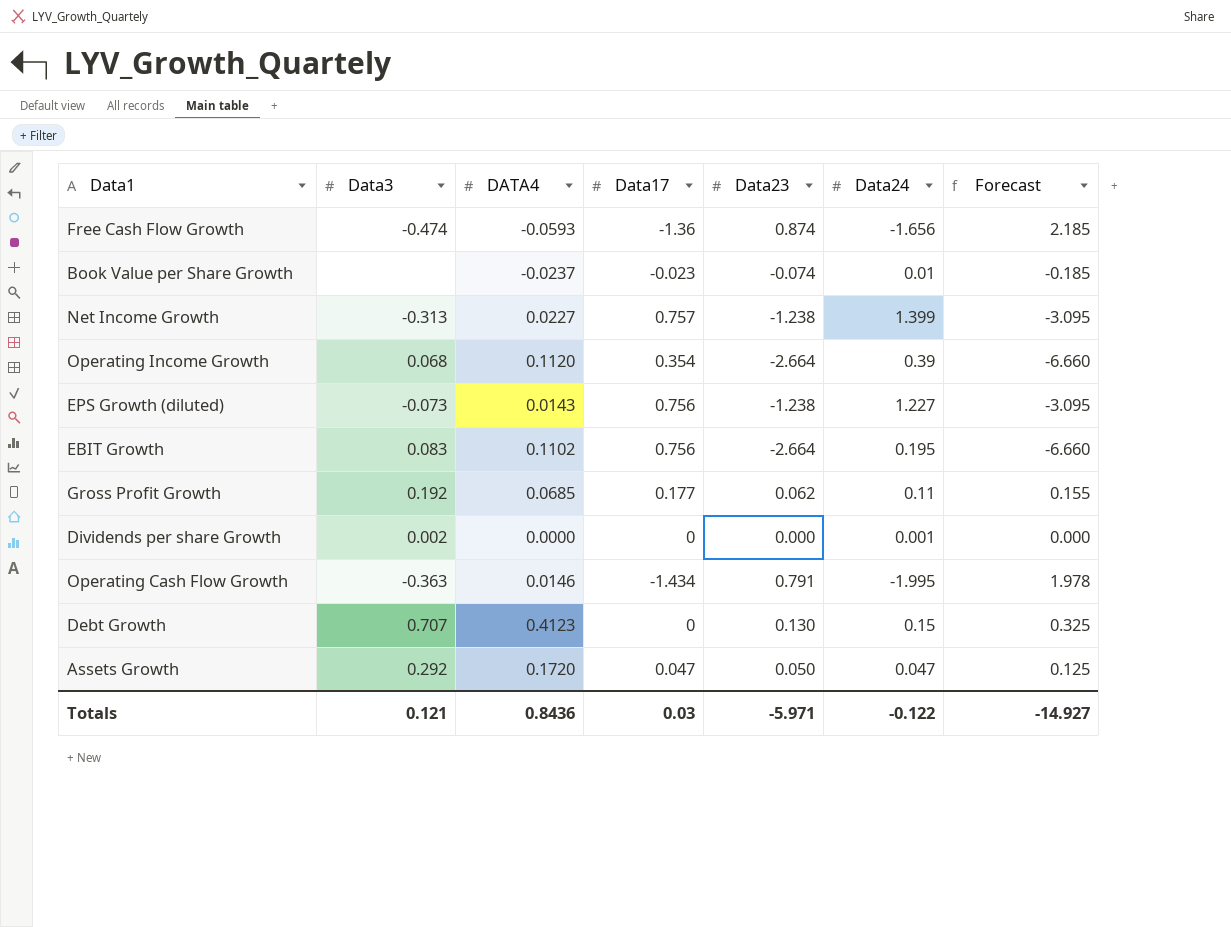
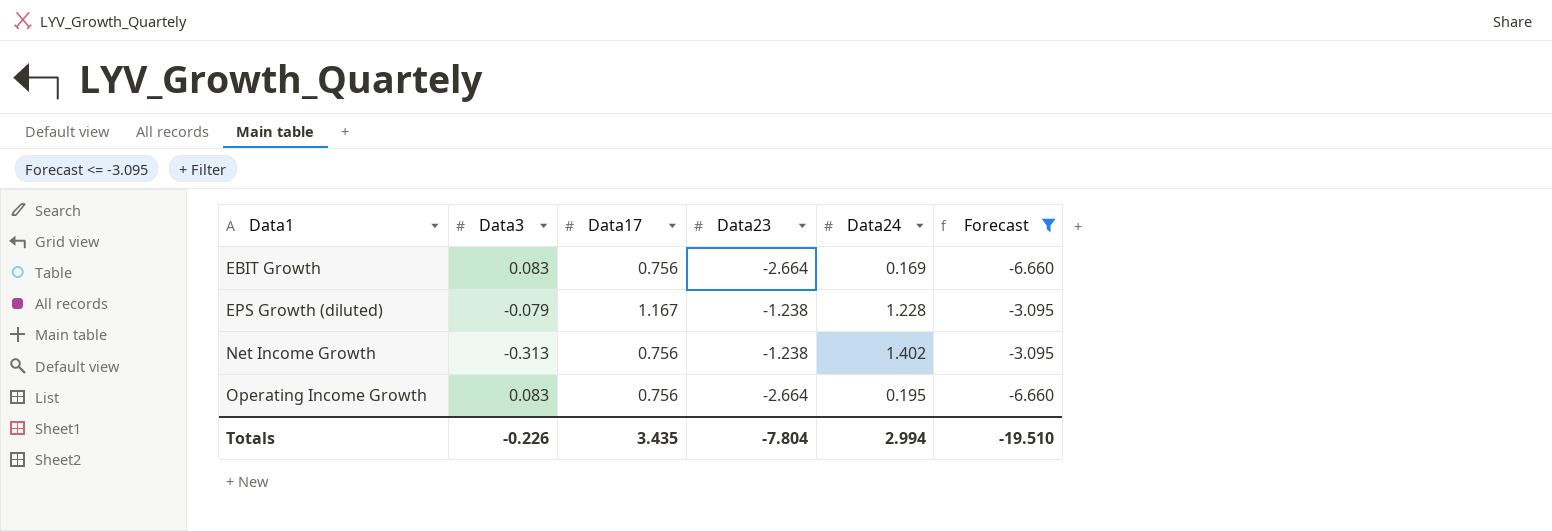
filter: none -> Forecast <= -3.095
row order: none -> Data1 ascending
column DATA4 | position: 3 -> none
EBIT Growth | Data24: 0.195 -> 0.169
EPS Growth (diluted) | Data3: -0.073 -> -0.079
EPS Growth (diluted) | Data17: 0.756 -> 1.167
EPS Growth (diluted) | Data24: 1.227 -> 1.228
Net Income Growth | Data17: 0.757 -> 0.756
Net Income Growth | Data24: 1.399 -> 1.402
Operating Income Growth | Data3: 0.068 -> 0.083
Operating Income Growth | Data17: 0.354 -> 0.756
Operating Income Growth | Data24: 0.39 -> 0.195
Totals | Data3: 0.121 -> -0.226
Totals | Data17: 0.03 -> 3.435
Totals | Data23: -5.971 -> -7.804
Totals | Data24: -0.122 -> 2.994
Totals | Forecast: -14.927 -> -19.510

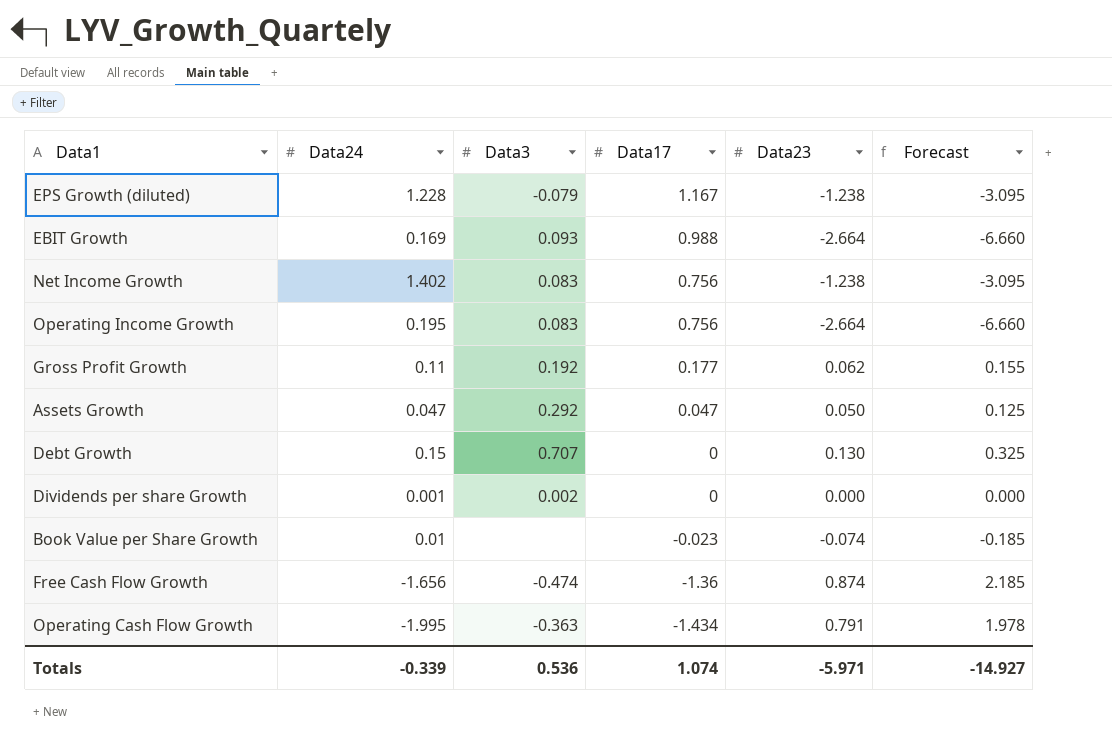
filter: Forecast <= -3.095 -> none
row order: Data1 ascending -> Data17 descending
column Data24 | position: 5 -> 2
EBIT Growth | Data3: 0.083 -> 0.093
EBIT Growth | Data17: 0.756 -> 0.988
Net Income Growth | Data3: -0.313 -> 0.083
Totals | Data24: 2.994 -> -0.339
Totals | Data3: -0.226 -> 0.536
Totals | Data17: 3.435 -> 1.074
Totals | Data23: -7.804 -> -5.971
Totals | Forecast: -19.510 -> -14.927

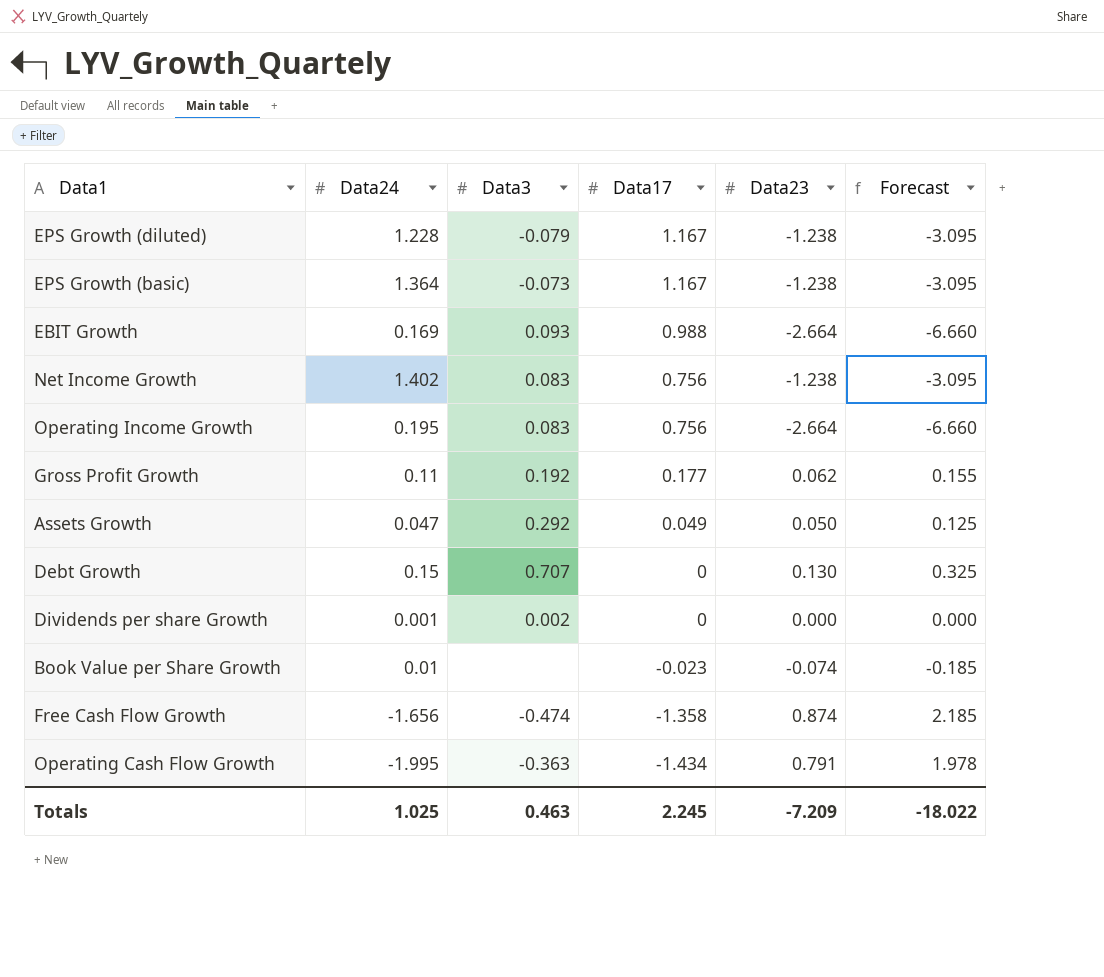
row EPS Growth (basic): none -> 1.364 | -0.073 | 1.167 | -1.238 | -3.095
Assets Growth | Data17: 0.047 -> 0.049
Free Cash Flow Growth | Data17: -1.36 -> -1.358
Totals | Data24: -0.339 -> 1.025
Totals | Data3: 0.536 -> 0.463
Totals | Data17: 1.074 -> 2.245
Totals | Data23: -5.971 -> -7.209
Totals | Forecast: -14.927 -> -18.022

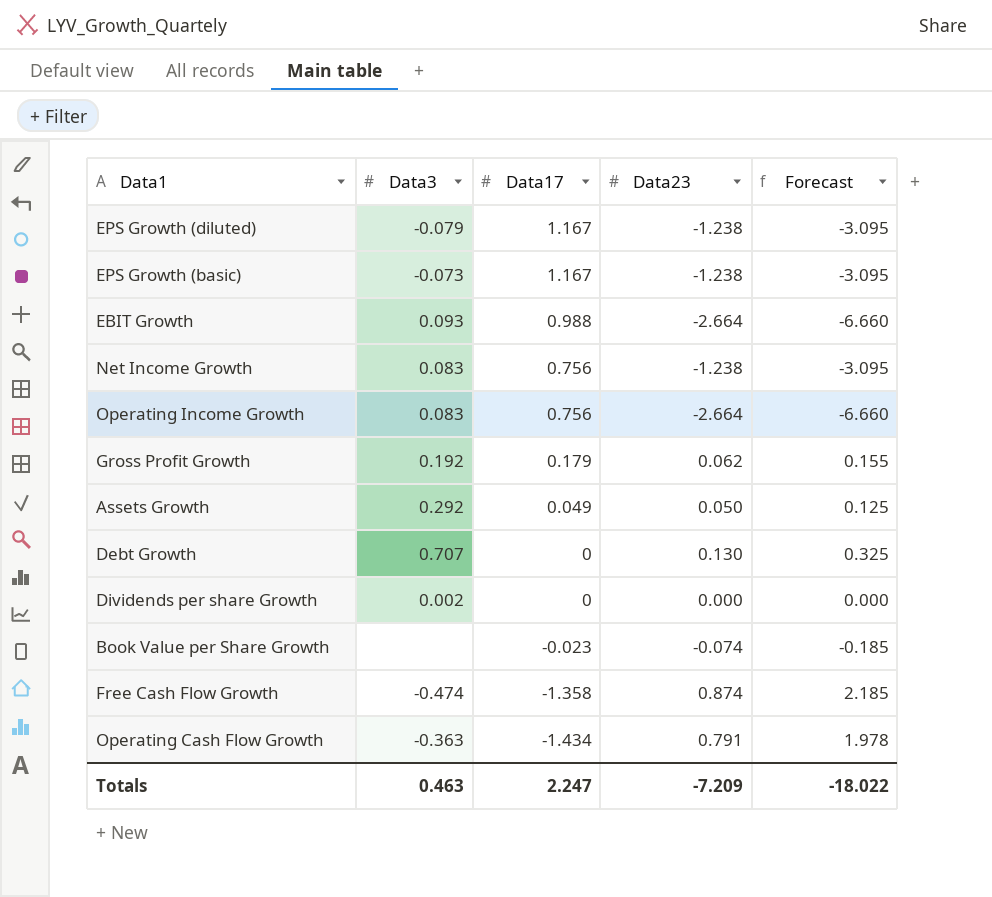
column Data24 | position: 2 -> none
Gross Profit Growth | Data17: 0.177 -> 0.179
Totals | Data17: 2.245 -> 2.247

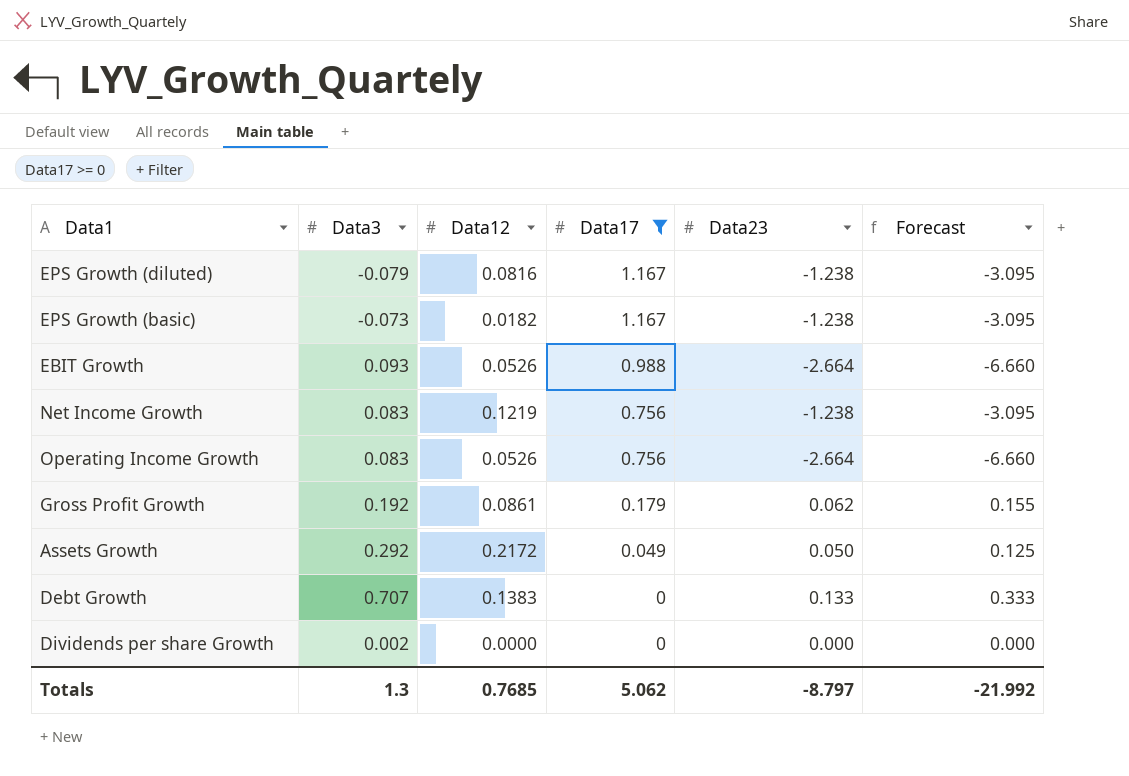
filter: none -> Data17 >= 0
column Data12 | position: none -> 3
Debt Growth | Data23: 0.130 -> 0.133
Debt Growth | Forecast: 0.325 -> 0.333
Totals | Data3: 0.463 -> 1.3
Totals | Data17: 2.247 -> 5.062
Totals | Data23: -7.209 -> -8.797
Totals | Forecast: -18.022 -> -21.992

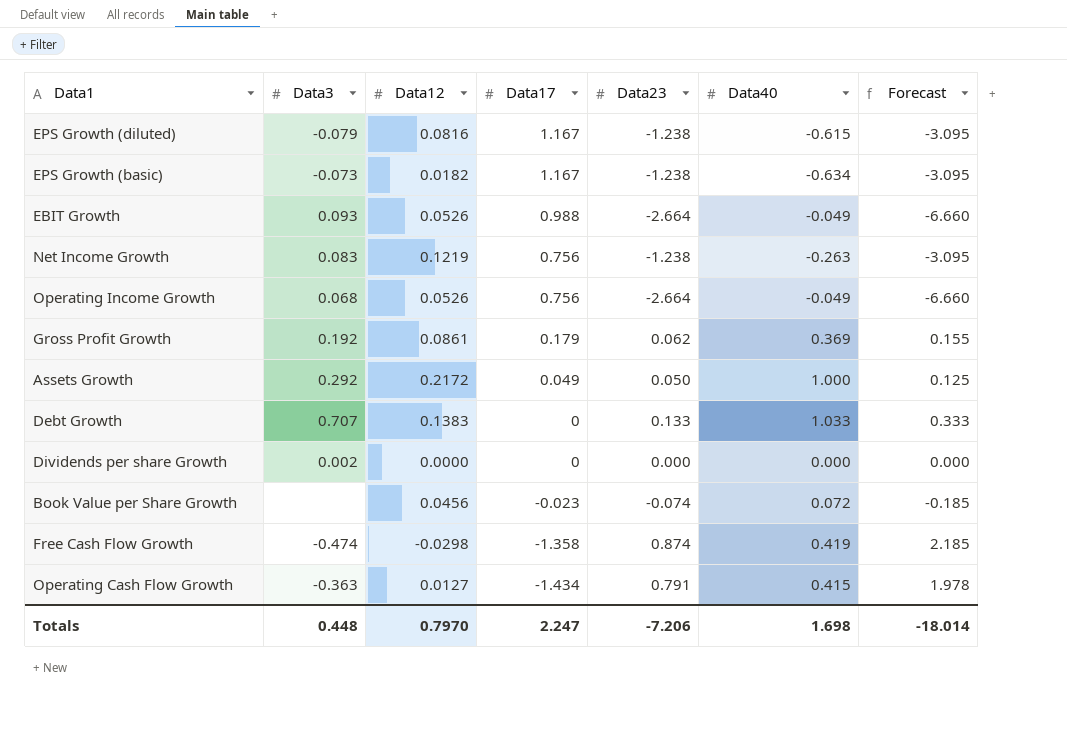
filter: Data17 >= 0 -> none
column Data40 | position: none -> 6
Operating Income Growth | Data3: 0.083 -> 0.068
Totals | Data3: 1.3 -> 0.448
Totals | Data12: 0.7685 -> 0.7970
Totals | Data17: 5.062 -> 2.247
Totals | Data23: -8.797 -> -7.206
Totals | Forecast: -21.992 -> -18.014

